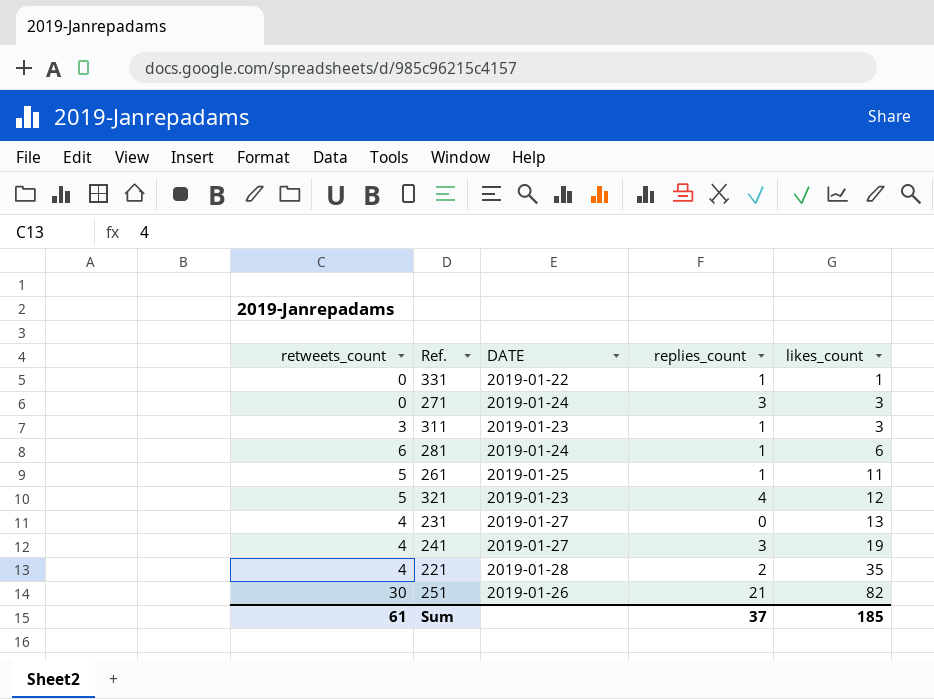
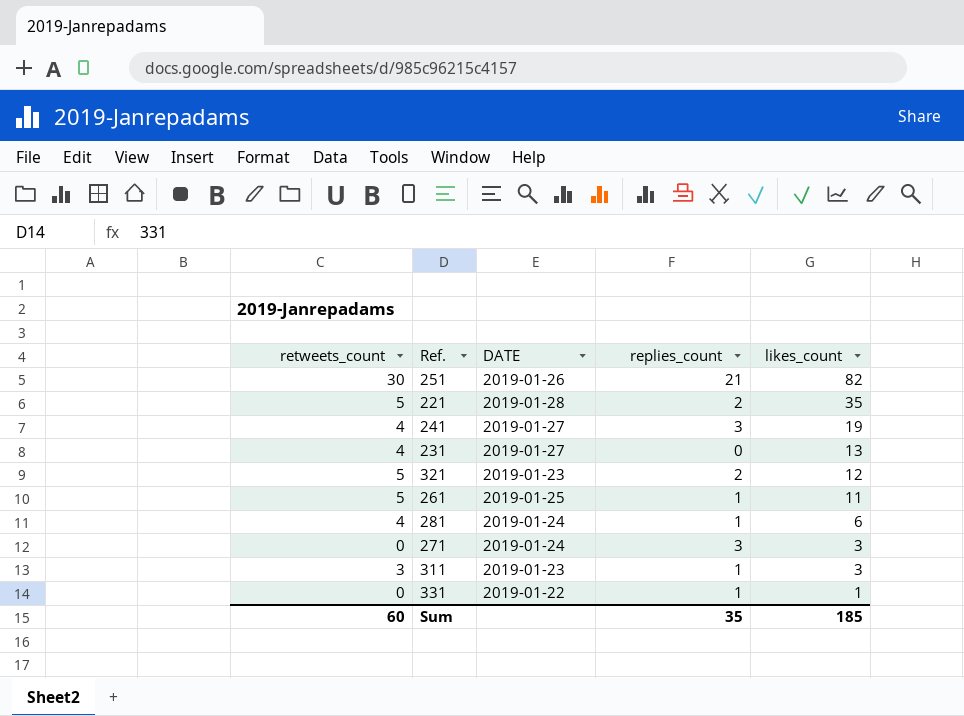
row order: likes_count ascending -> likes_count descending
221 | retweets_count: 4 -> 5
321 | replies_count: 4 -> 2
281 | retweets_count: 6 -> 4
Sum | retweets_count: 61 -> 60
Sum | replies_count: 37 -> 35

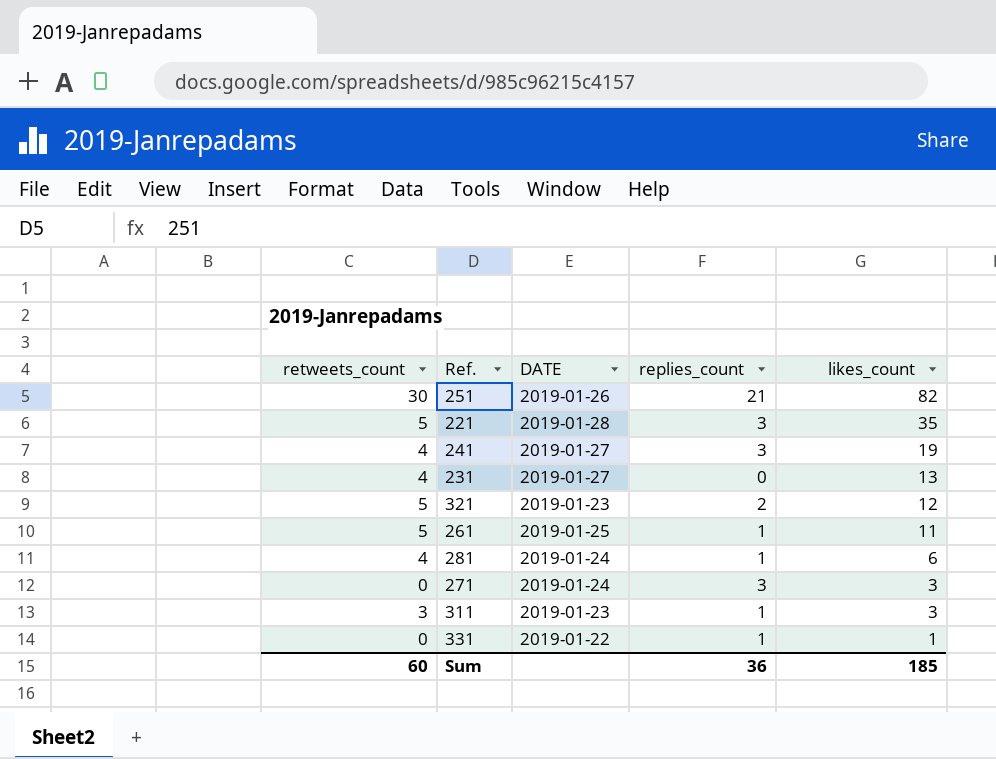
221 | replies_count: 2 -> 3
Sum | replies_count: 35 -> 36

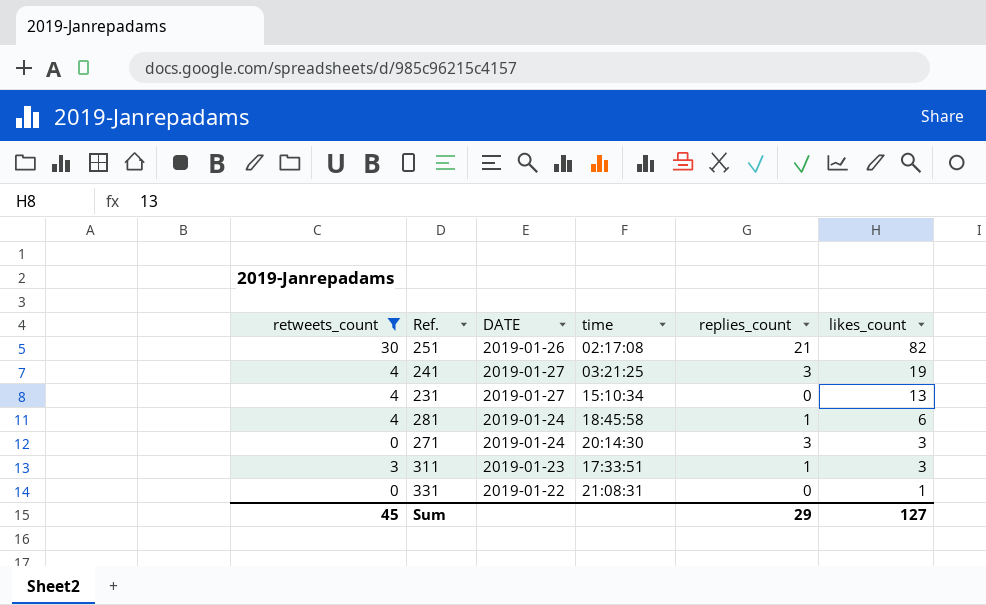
filter: none -> retweets_count != 5
column time | position: none -> 4
331 | replies_count: 1 -> 0
Sum | retweets_count: 60 -> 45
Sum | replies_count: 36 -> 29
Sum | likes_count: 185 -> 127

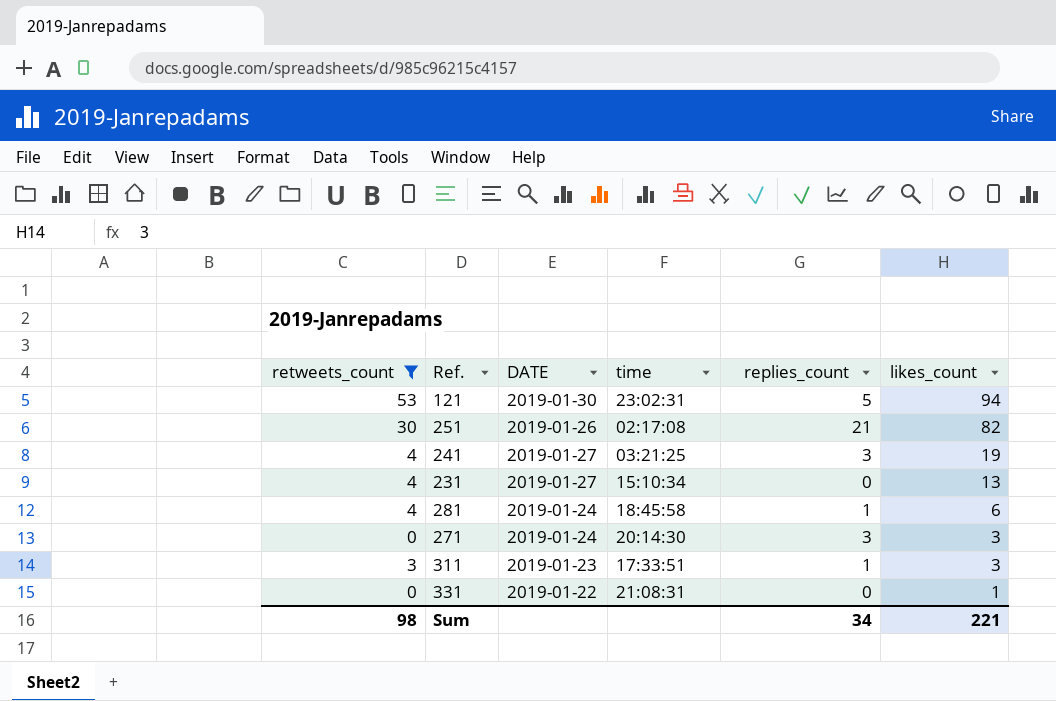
row 121: none -> 53 | 2019-01-30 | 23:02:31 | 5 | 94
Sum | retweets_count: 45 -> 98
Sum | replies_count: 29 -> 34
Sum | likes_count: 127 -> 221

